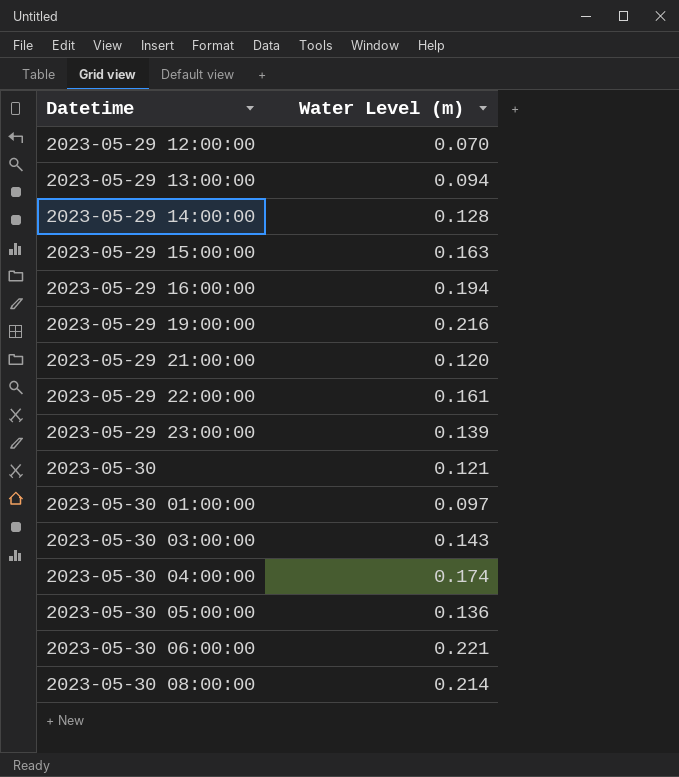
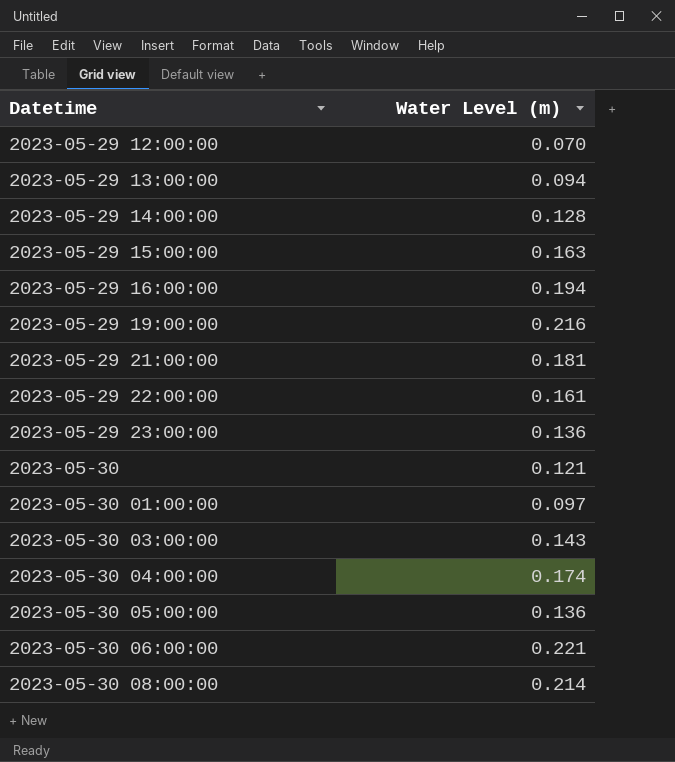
2023-05-29 21:00:00 | Water Level (m): 0.120 -> 0.181
2023-05-29 23:00:00 | Water Level (m): 0.139 -> 0.136

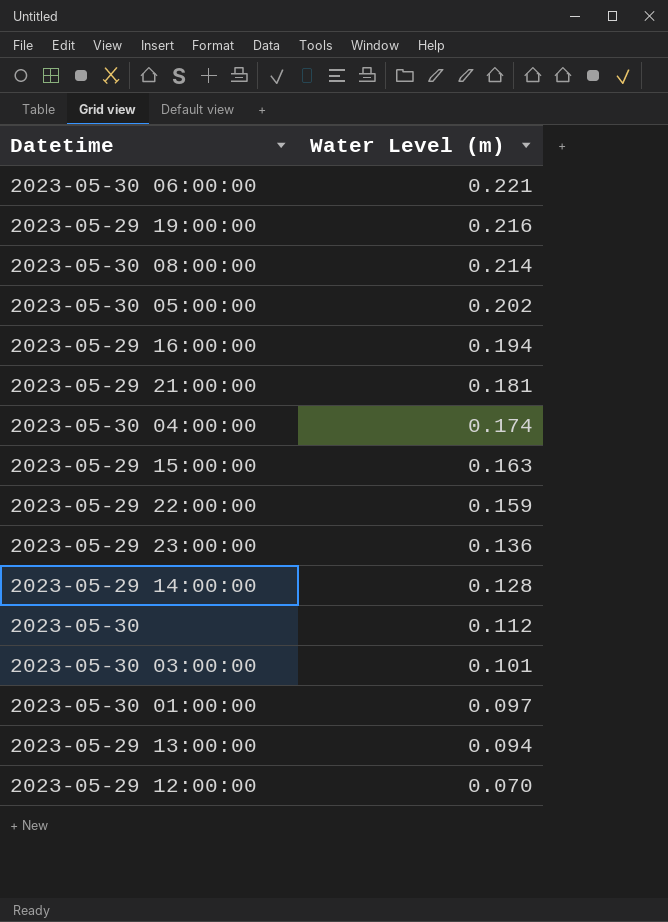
row order: Datetime ascending -> Water Level (m) descending
2023-05-30 05:00:00 | Water Level (m): 0.136 -> 0.202
2023-05-29 22:00:00 | Water Level (m): 0.161 -> 0.159
2023-05-30 | Water Level (m): 0.121 -> 0.112
2023-05-30 03:00:00 | Water Level (m): 0.143 -> 0.101

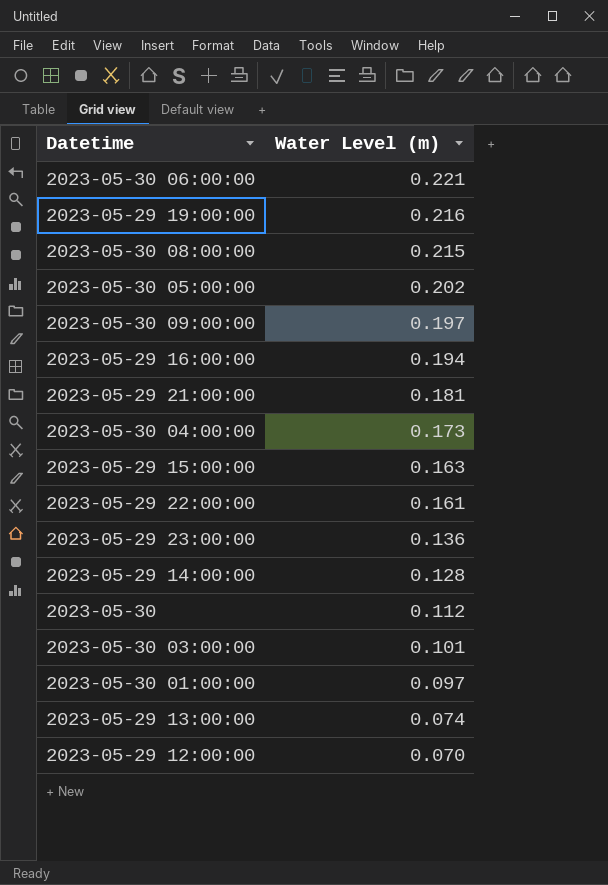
2023-05-30 08:00:00 | Water Level (m): 0.214 -> 0.215
row 2023-05-30 09:00:00: none -> 0.197
2023-05-30 04:00:00 | Water Level (m): 0.174 -> 0.173
2023-05-29 22:00:00 | Water Level (m): 0.159 -> 0.161
2023-05-29 13:00:00 | Water Level (m): 0.094 -> 0.074

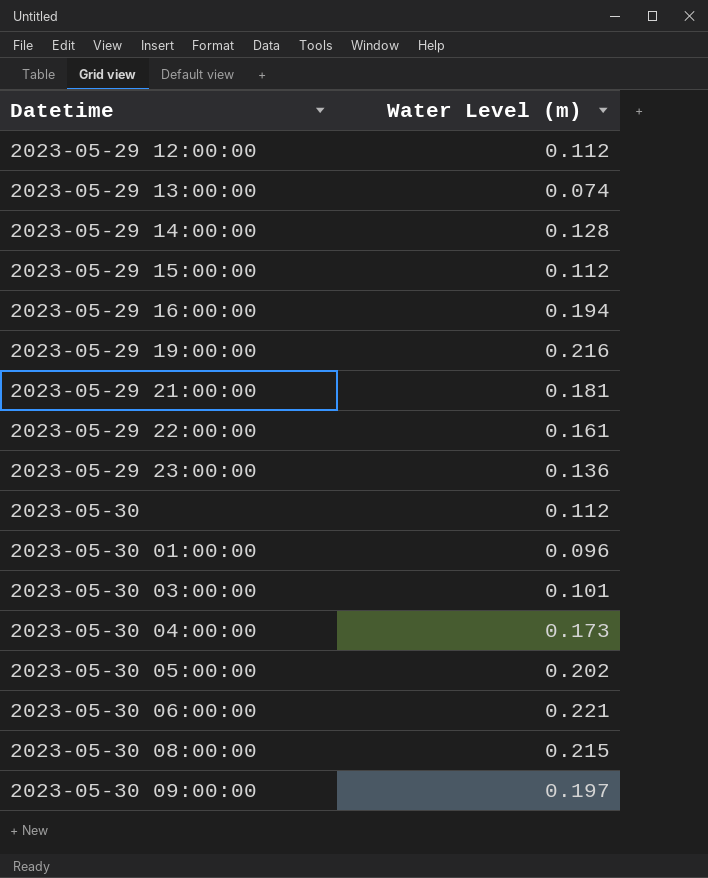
row order: Water Level (m) descending -> Datetime ascending
2023-05-29 12:00:00 | Water Level (m): 0.070 -> 0.112
2023-05-29 15:00:00 | Water Level (m): 0.163 -> 0.112
2023-05-30 01:00:00 | Water Level (m): 0.097 -> 0.096

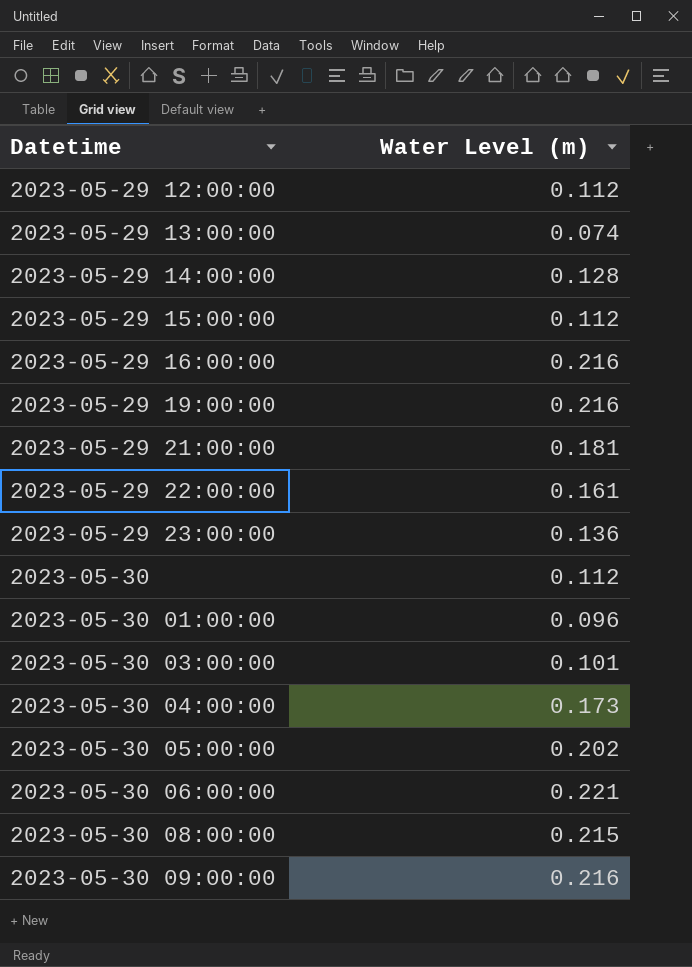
2023-05-29 16:00:00 | Water Level (m): 0.194 -> 0.216
2023-05-30 09:00:00 | Water Level (m): 0.197 -> 0.216

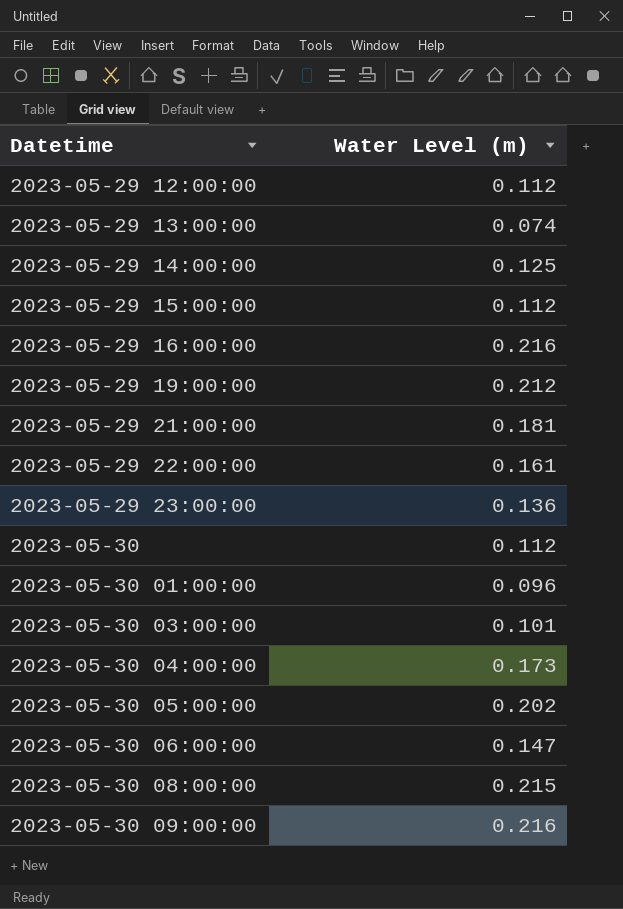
2023-05-29 14:00:00 | Water Level (m): 0.128 -> 0.125
2023-05-29 19:00:00 | Water Level (m): 0.216 -> 0.212
2023-05-30 06:00:00 | Water Level (m): 0.221 -> 0.147

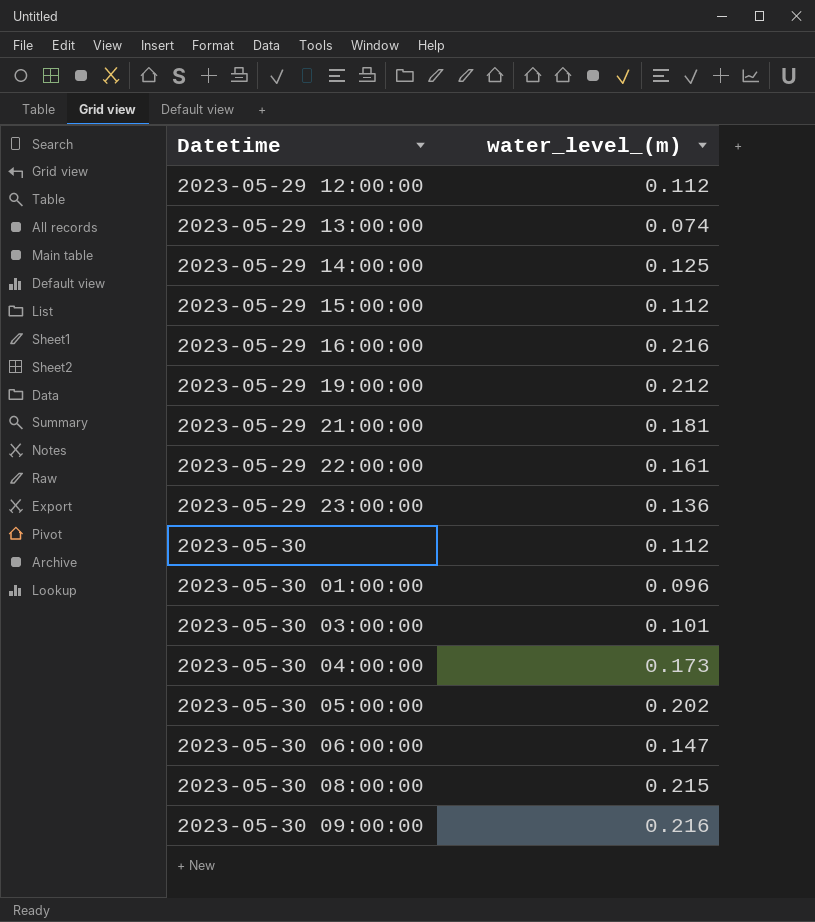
column name: Water Level (m) -> water_level_(m)

